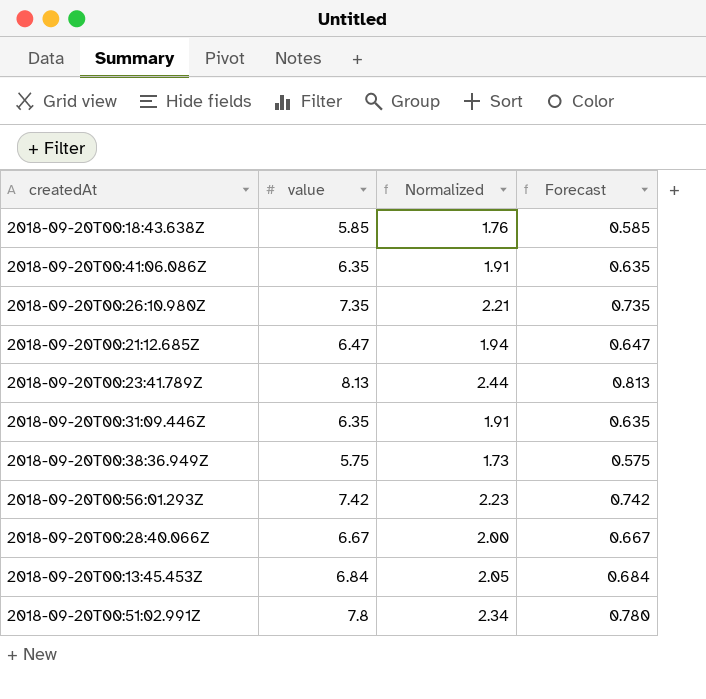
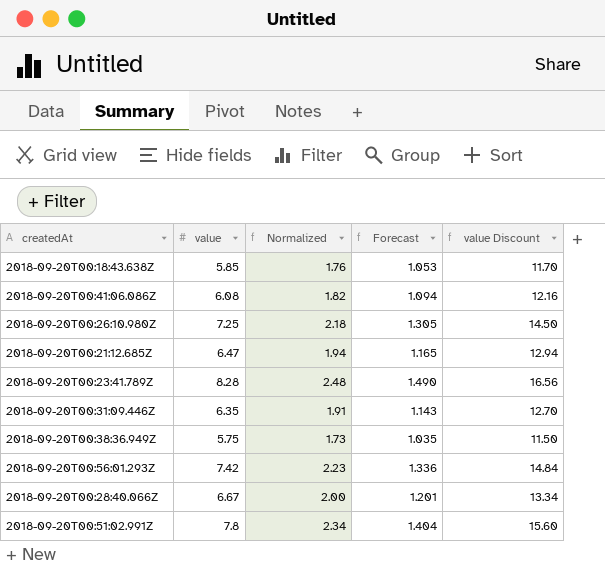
column Forecast | formula: [value] * 0.1 -> [value] * 0.18
column value Discount | formula: none -> [value] * 2
row 2018-09-20T00:13:45.453Z: 6.84 | 2.05 | 0.684 -> none
2018-09-20T00:41:06.086Z | value: 6.35 -> 6.08
2018-09-20T00:41:06.086Z | Normalized: 1.91 -> 1.82
2018-09-20T00:26:10.980Z | value: 7.35 -> 7.25
2018-09-20T00:26:10.980Z | Normalized: 2.21 -> 2.18
2018-09-20T00:23:41.789Z | value: 8.13 -> 8.28
2018-09-20T00:23:41.789Z | Normalized: 2.44 -> 2.48

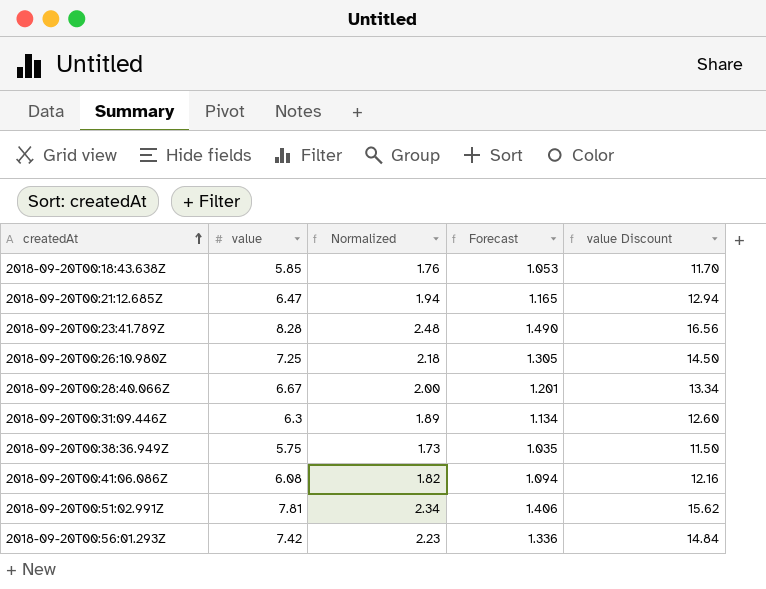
row order: none -> createdAt ascending
2018-09-20T00:31:09.446Z | value: 6.35 -> 6.3
2018-09-20T00:31:09.446Z | Normalized: 1.91 -> 1.89
2018-09-20T00:31:09.446Z | Forecast: 1.143 -> 1.134
2018-09-20T00:31:09.446Z | value Discount: 12.70 -> 12.60
2018-09-20T00:51:02.991Z | value: 7.8 -> 7.81
2018-09-20T00:51:02.991Z | Forecast: 1.404 -> 1.406
2018-09-20T00:51:02.991Z | value Discount: 15.60 -> 15.62

